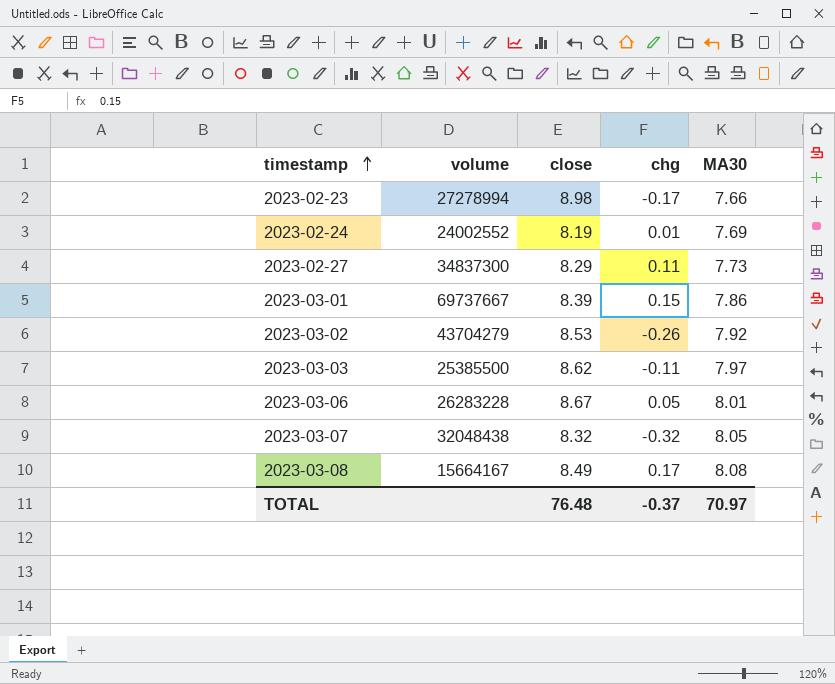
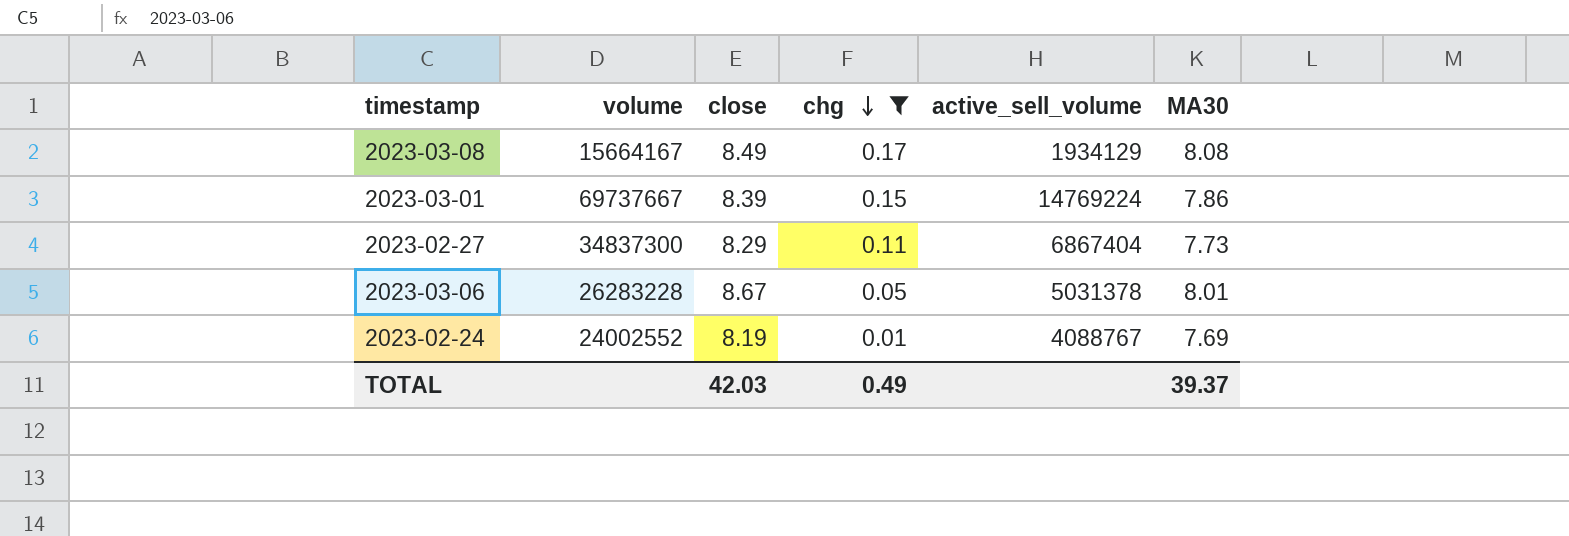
filter: none -> chg >= 0.01
row order: timestamp ascending -> chg descending
column active_sell_volume | position: none -> 5
TOTAL | close: 76.48 -> 42.03
TOTAL | chg: -0.37 -> 0.49
TOTAL | MA30: 70.97 -> 39.37

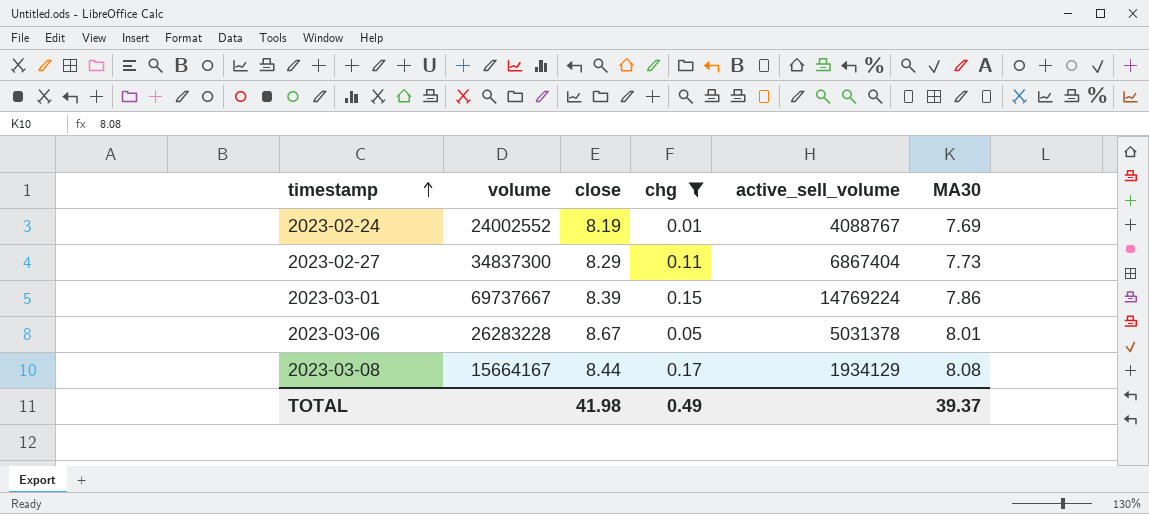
row order: chg descending -> timestamp ascending
2023-03-08 | close: 8.49 -> 8.44
TOTAL | close: 42.03 -> 41.98

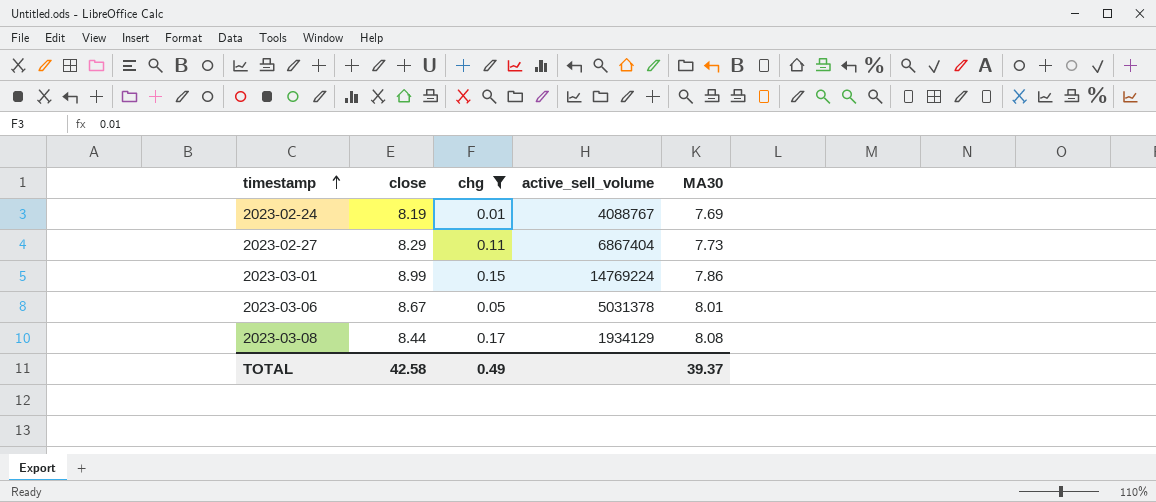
column volume | position: 2 -> none
2023-03-01 | close: 8.39 -> 8.99
TOTAL | close: 41.98 -> 42.58

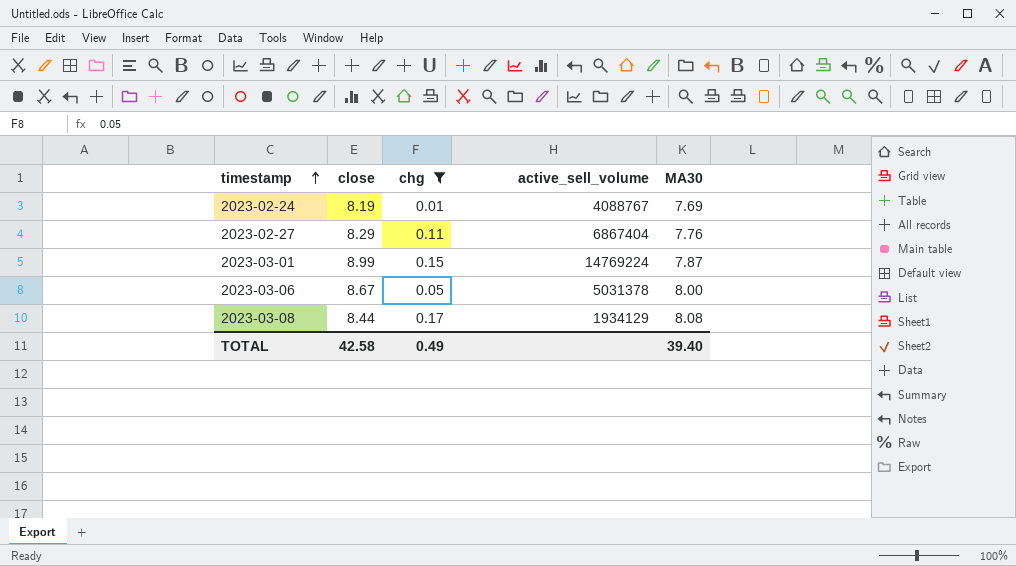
2023-02-27 | MA30: 7.73 -> 7.76
2023-03-01 | MA30: 7.86 -> 7.87
2023-03-06 | MA30: 8.01 -> 8.00
TOTAL | MA30: 39.37 -> 39.40

